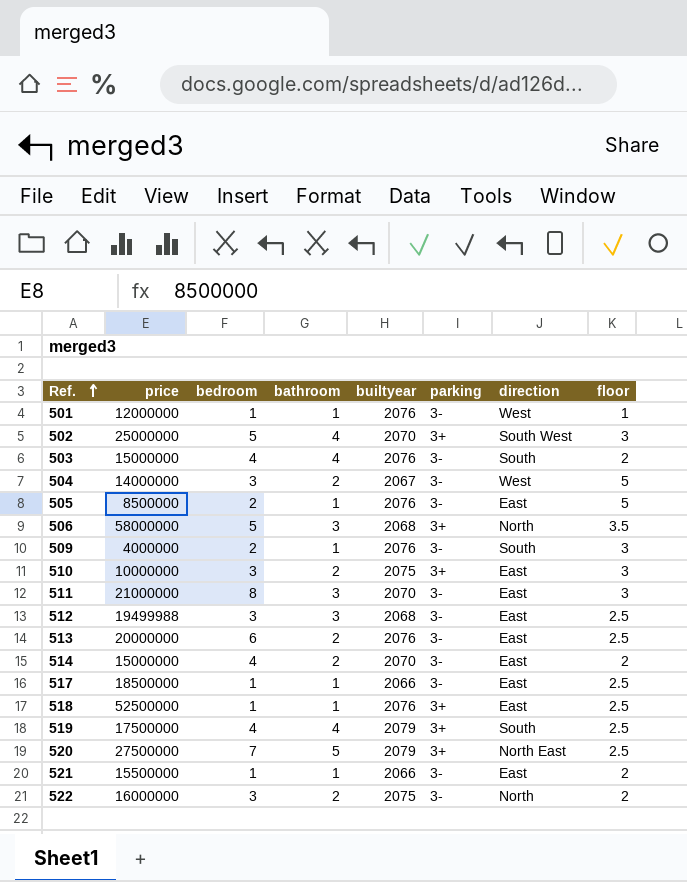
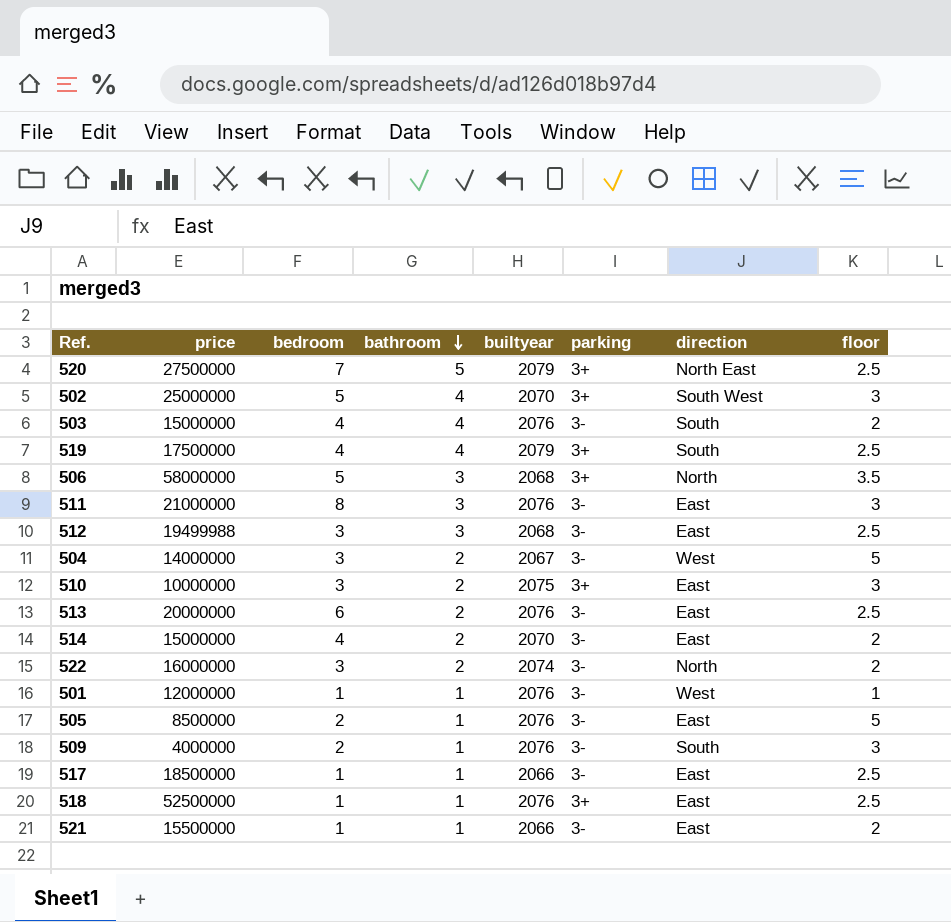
row order: Ref. ascending -> bathroom descending
511 | builtyear: 2070 -> 2076
522 | builtyear: 2075 -> 2074

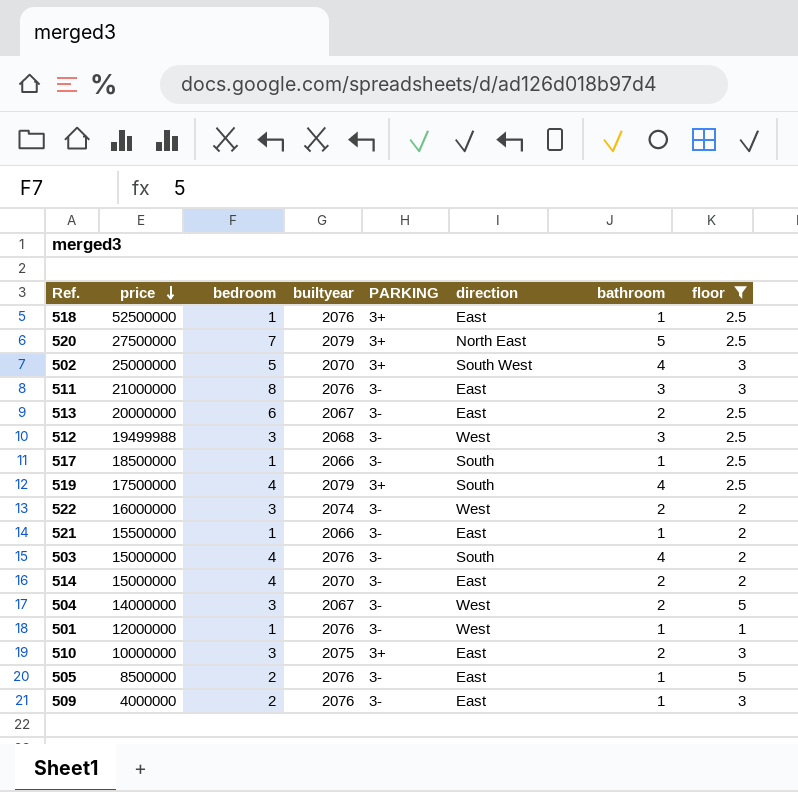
filter: none -> floor != 3.5
row order: bathroom descending -> price descending
column name: parking -> PARKING
column bathroom | position: 4 -> 7
513 | builtyear: 2076 -> 2067
512 | direction: East -> West
517 | direction: East -> South
522 | direction: North -> West
509 | direction: South -> East

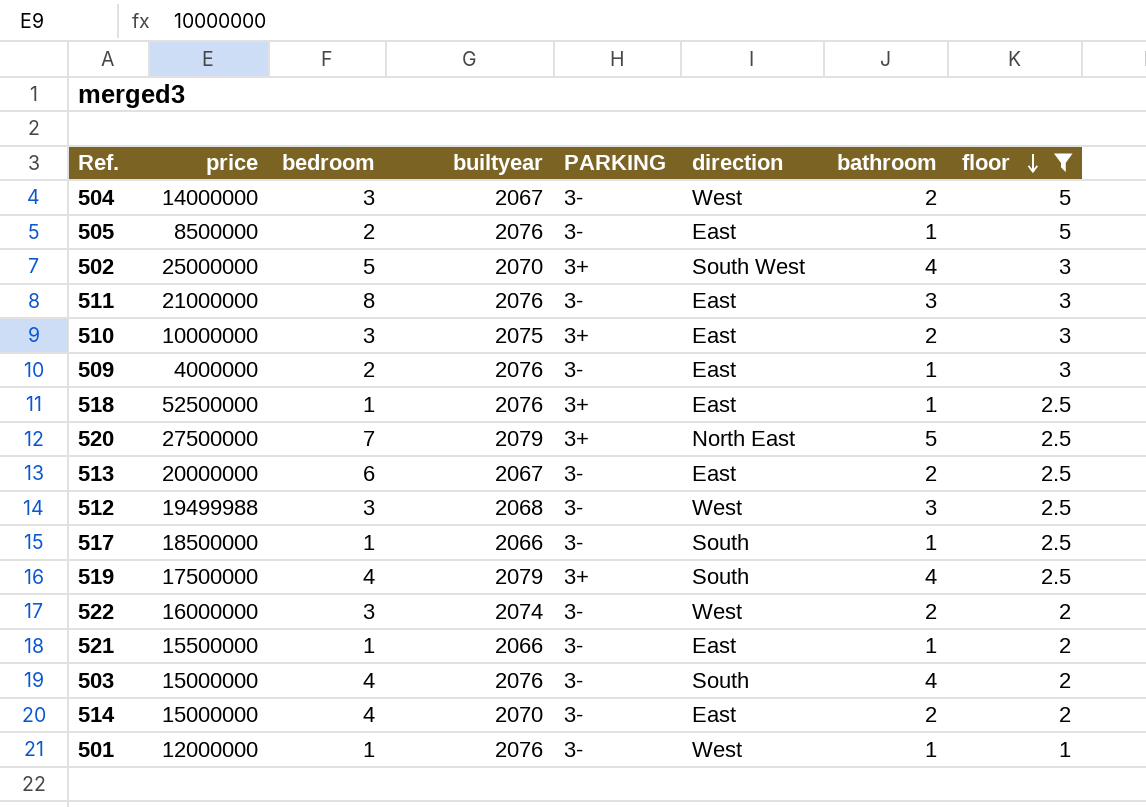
row order: price descending -> floor descending

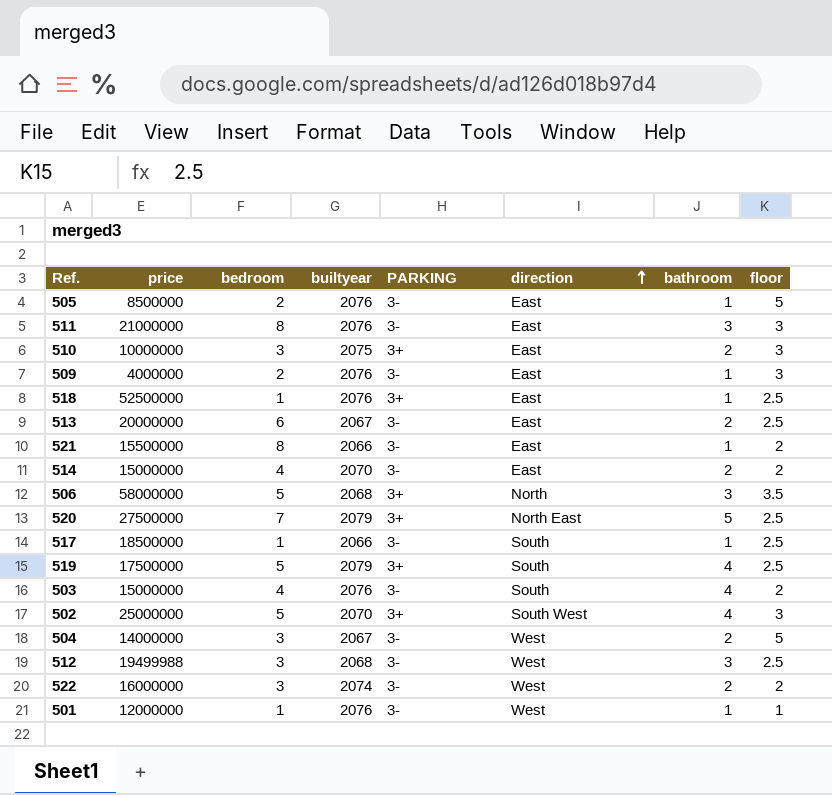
filter: floor != 3.5 -> none
row order: floor descending -> direction ascending
521 | bedroom: 1 -> 8
519 | bedroom: 4 -> 5

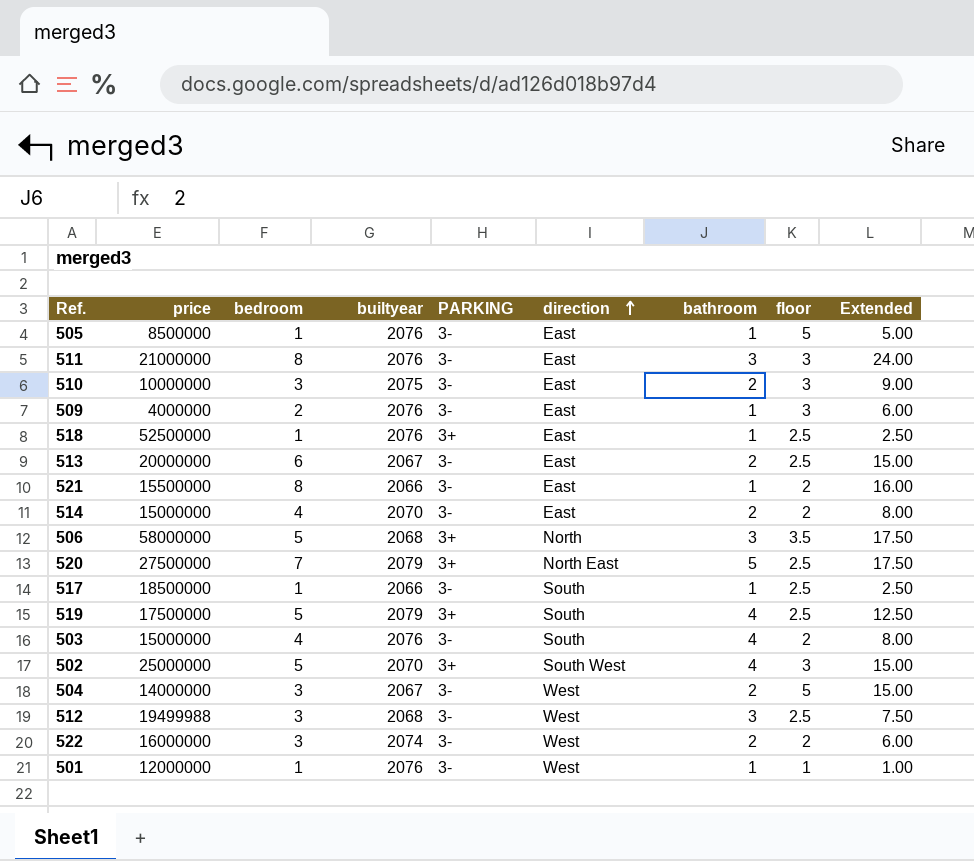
column Extended | formula: none -> [bedroom] * [floor]
505 | bedroom: 2 -> 1
510 | PARKING: 3+ -> 3-

